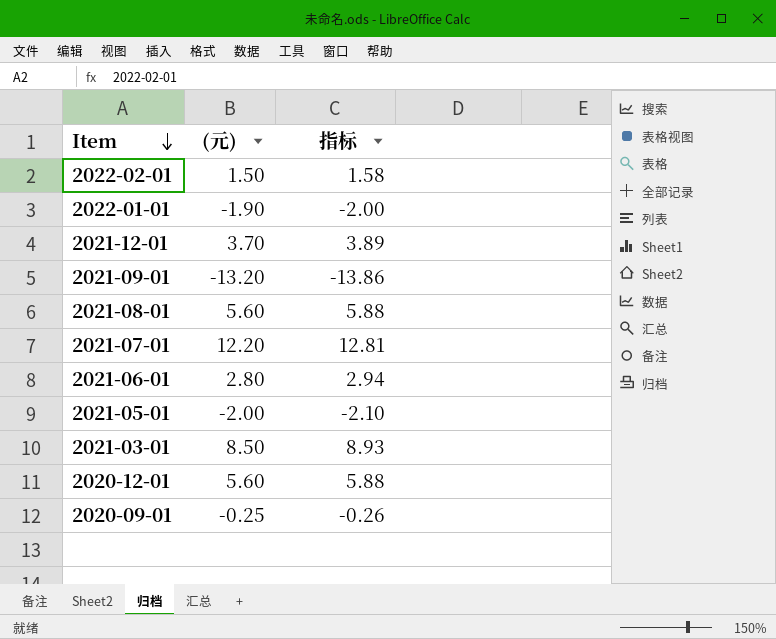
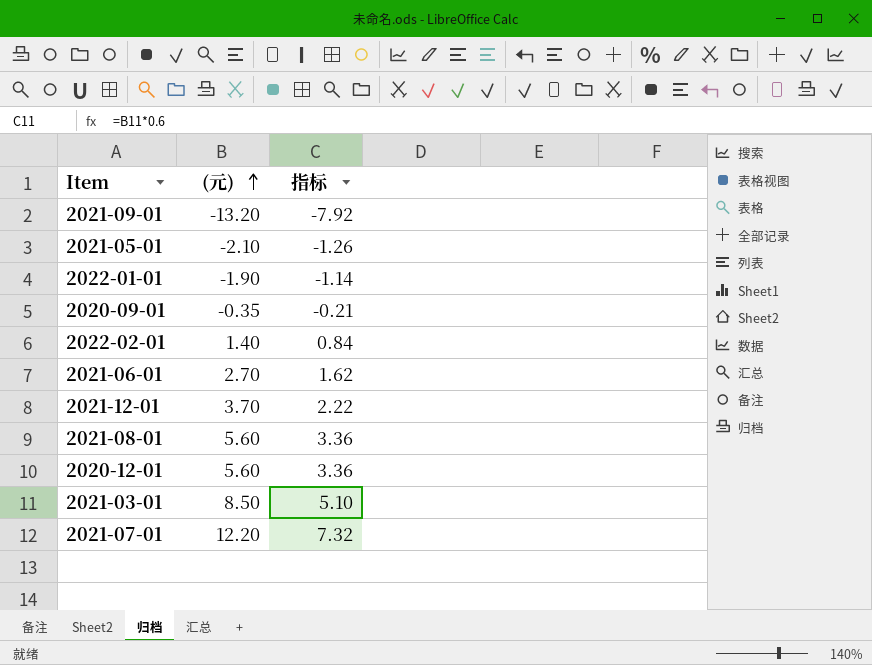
row order: Item descending -> (元) ascending
column 指标 | formula: [(元)] * 1.05 -> [(元)] * 0.6
2021-05-01 | (元): -2.00 -> -2.10
2020-09-01 | (元): -0.25 -> -0.35
2022-02-01 | (元): 1.50 -> 1.40
2021-06-01 | (元): 2.80 -> 2.70

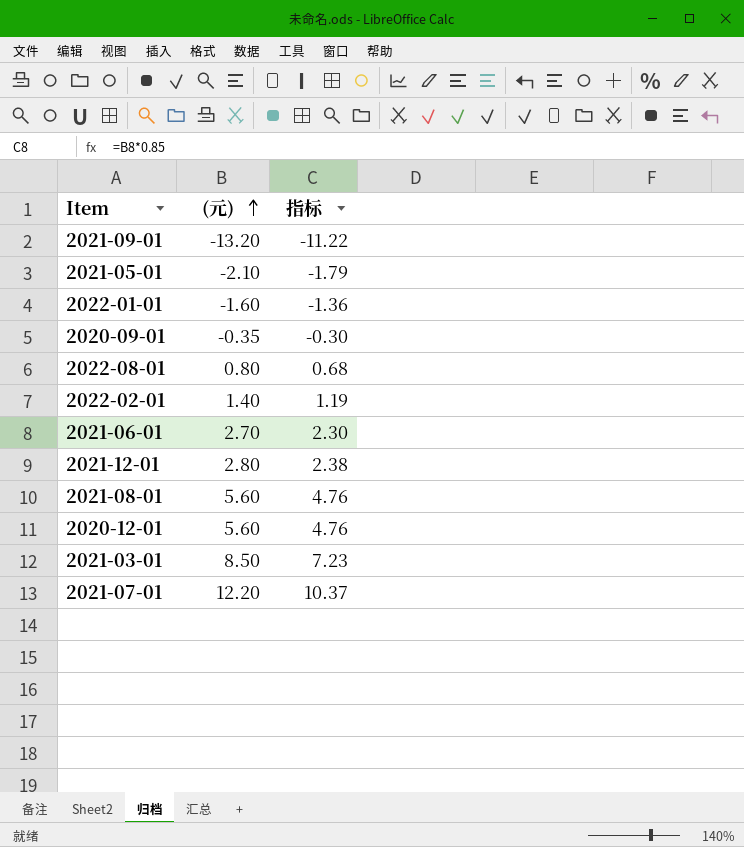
column 指标 | formula: [(元)] * 0.6 -> [(元)] * 0.85
2022-01-01 | (元): -1.90 -> -1.60
row 2022-08-01: none -> 0.80 | 0.68
2021-12-01 | (元): 3.70 -> 2.80

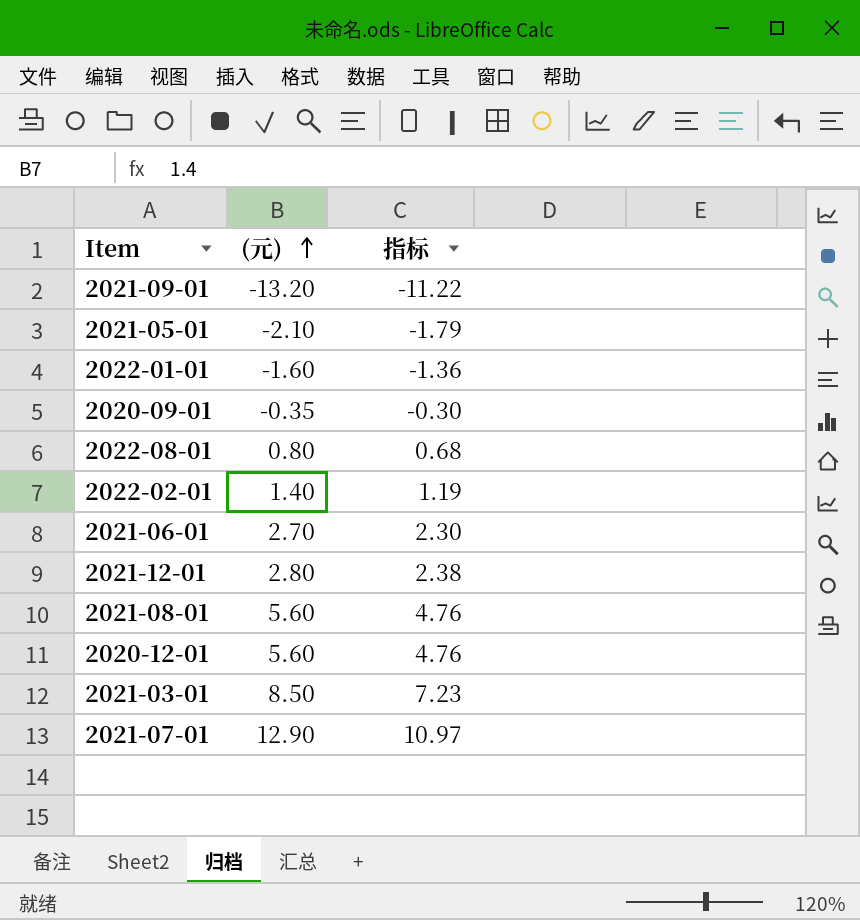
2021-07-01 | (元): 12.20 -> 12.90
2021-07-01 | 指标: 10.37 -> 10.97

